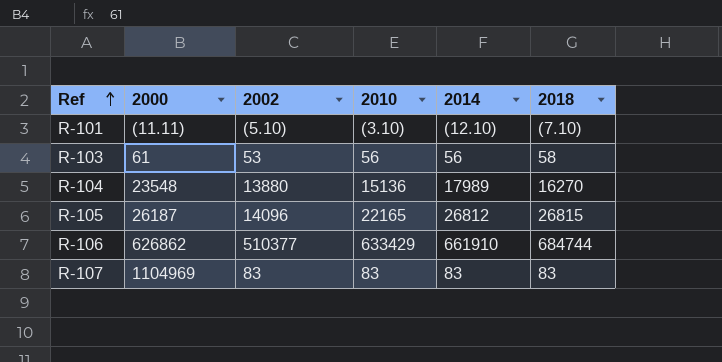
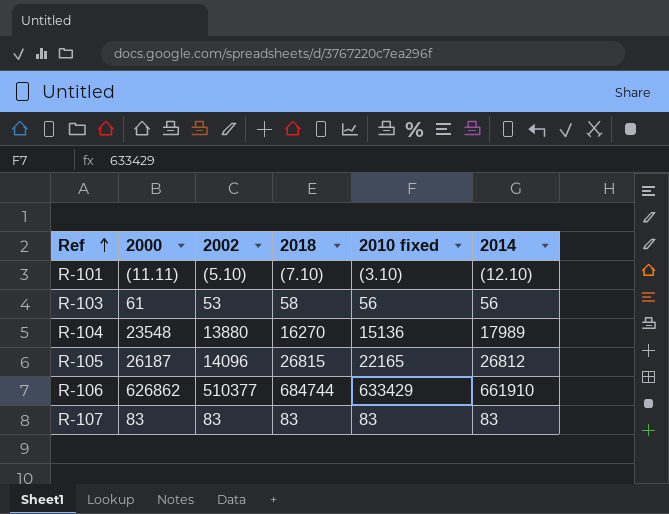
column 2018 | position: 6 -> 4
column name: 2010 -> 2010 fixed
R-107 | 2000: 1104969 -> 83

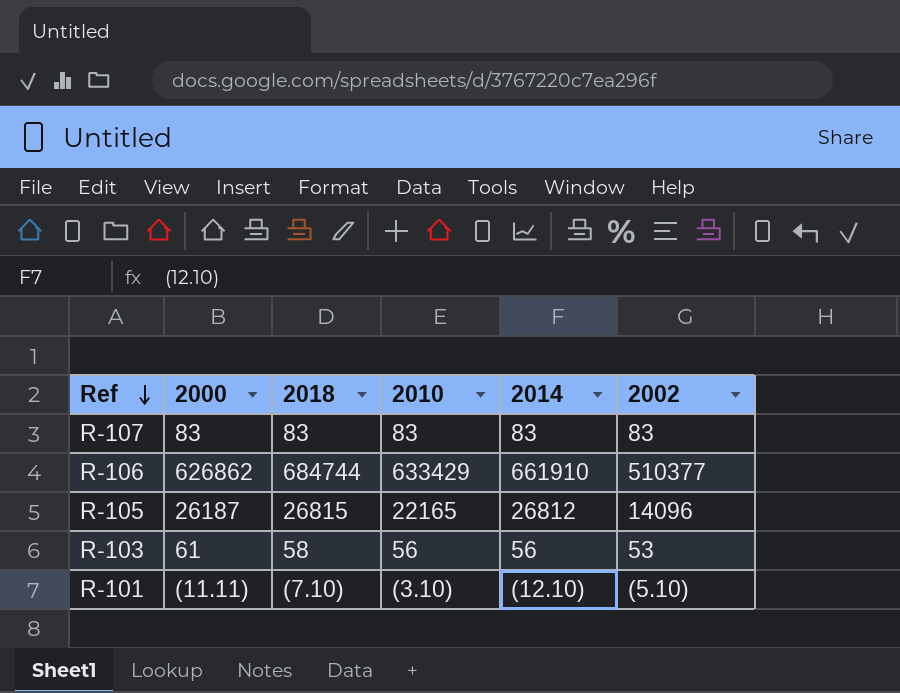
row order: Ref ascending -> Ref descending
column name: 2010 fixed -> 2010
column 2002 | position: 3 -> 6
row R-104: 23548 | 13880 | 16270 | 15136 | 17989 -> none

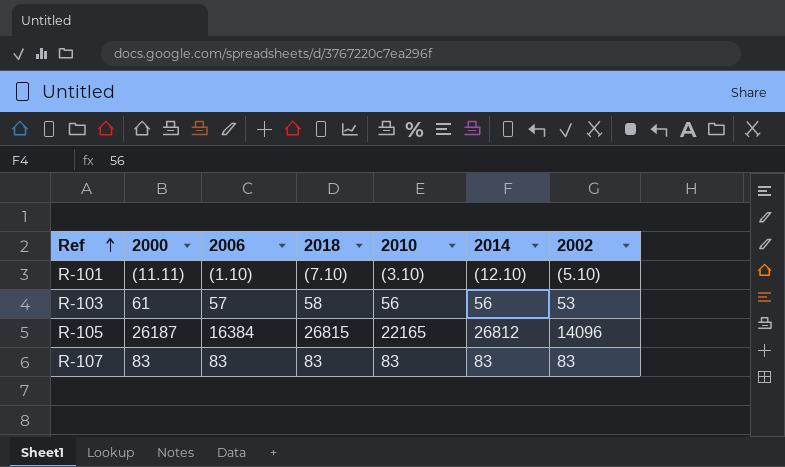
row order: Ref descending -> Ref ascending
column 2006 | position: none -> 3
row R-106: 626862 | 684744 | 633429 | 661910 | 510377 -> none

